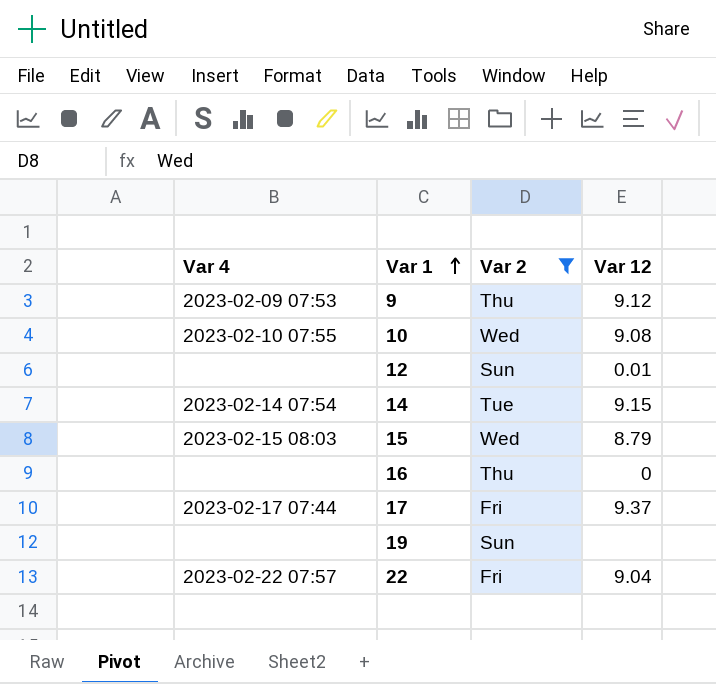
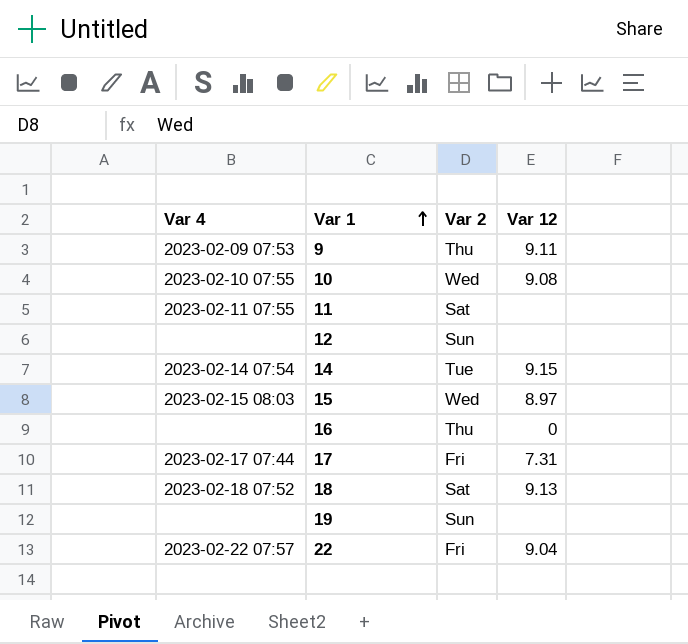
filter: Var 2 != Sat -> none
9 | Var 12: 9.12 -> 9.11
12 | Var 12: 0.01 -> none
15 | Var 12: 8.79 -> 8.97
17 | Var 12: 9.37 -> 7.31

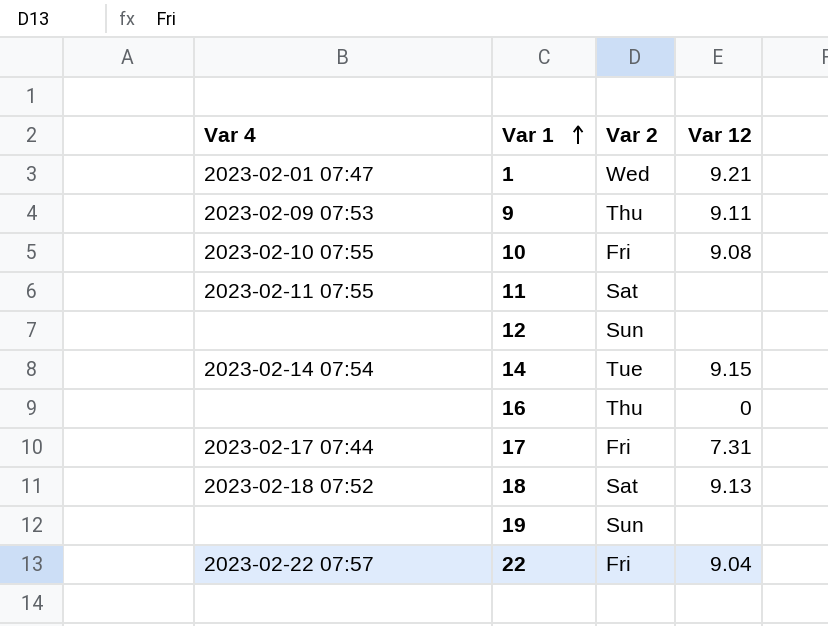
row 15: 2023-02-15 08:03 | Wed | 8.97 -> none
row 1: none -> 2023-02-01 07:47 | Wed | 9.21
10 | Var 2: Wed -> Fri

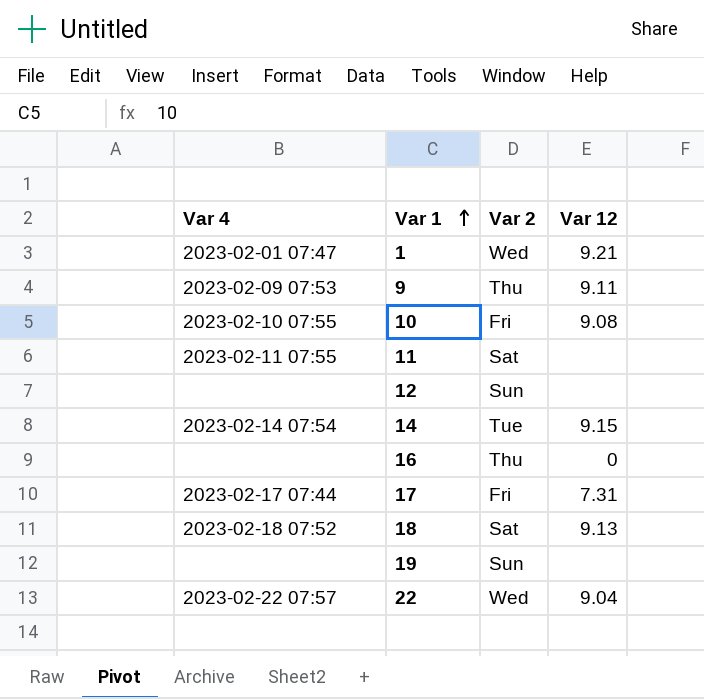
22 | Var 2: Fri -> Wed

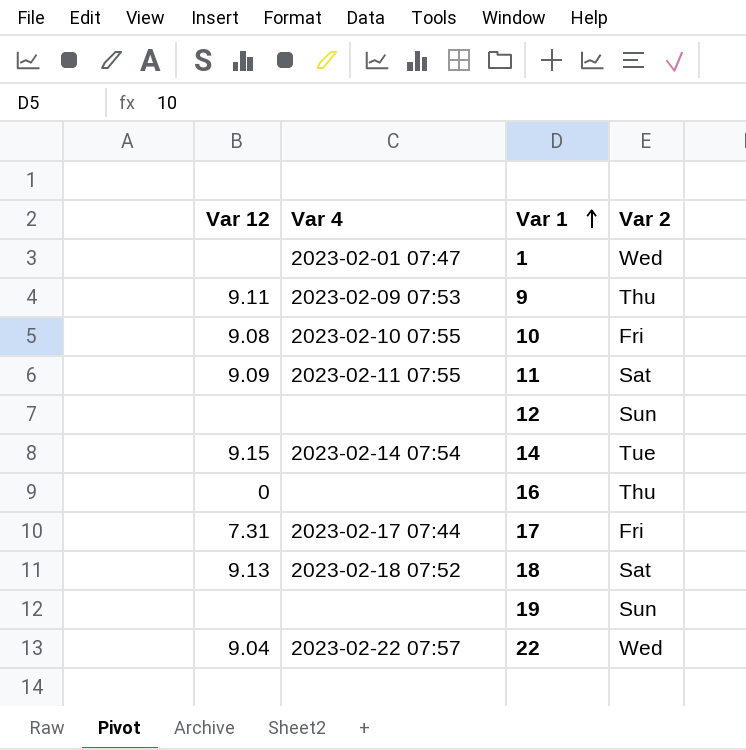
column Var 12 | position: 4 -> 1
1 | Var 12: 9.21 -> none
11 | Var 12: none -> 9.09

